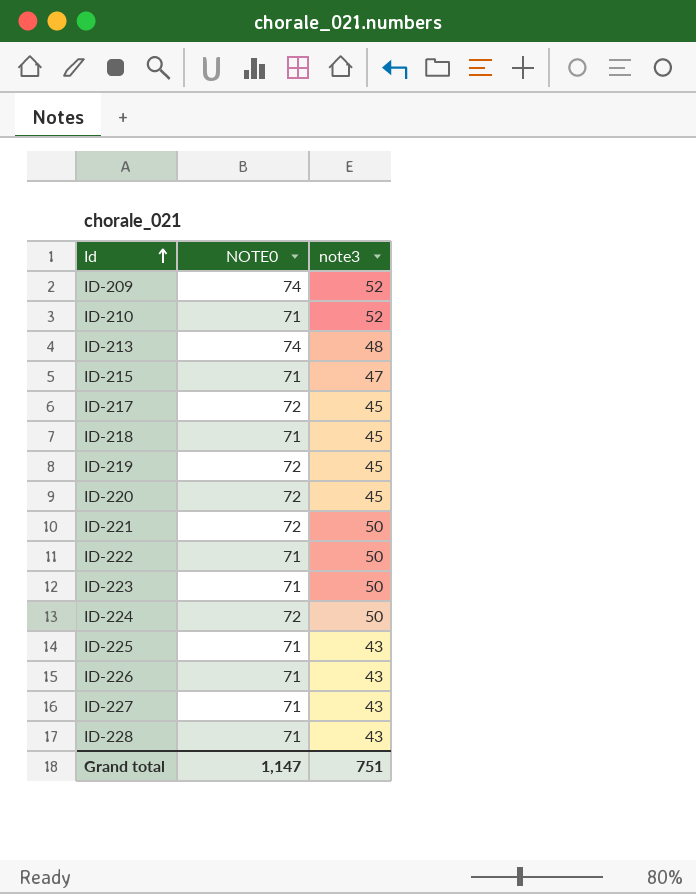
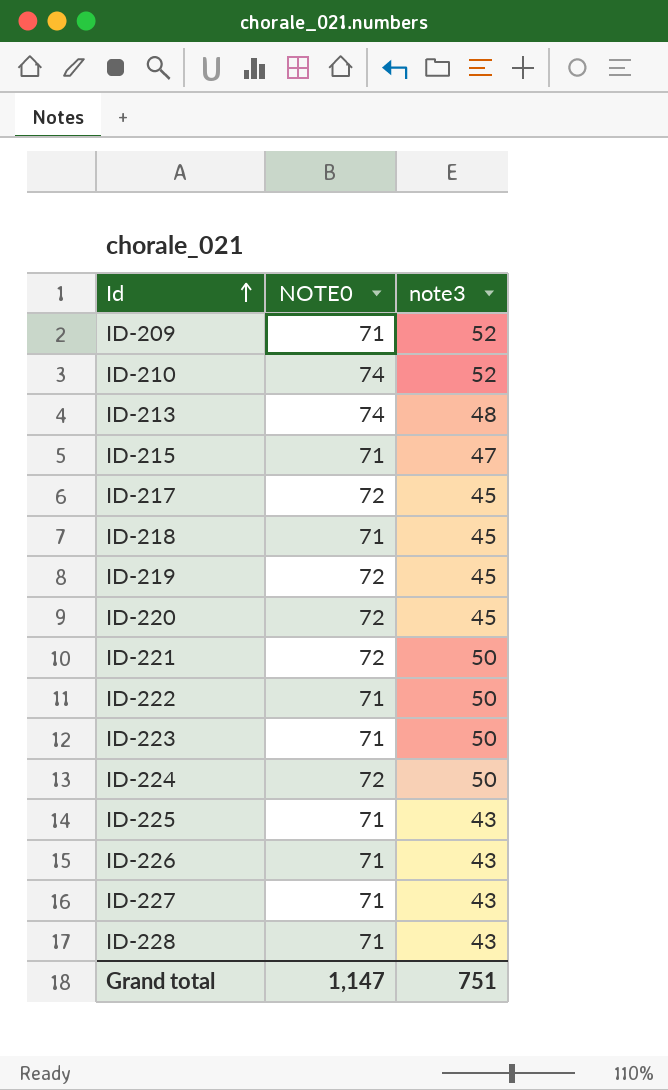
ID-209 | NOTE0: 74 -> 71
ID-210 | NOTE0: 71 -> 74

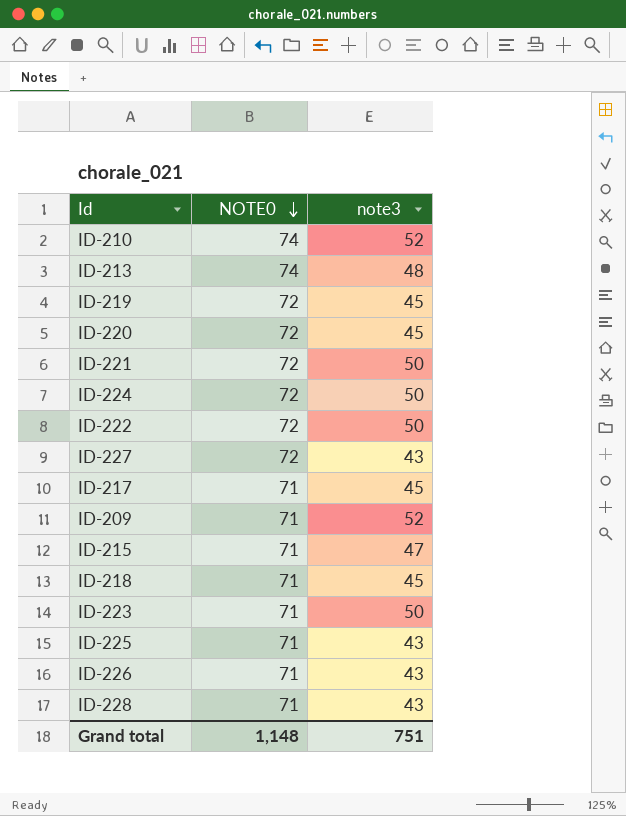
row order: Id ascending -> NOTE0 descending
ID-222 | NOTE0: 71 -> 72
ID-227 | NOTE0: 71 -> 72
ID-217 | NOTE0: 72 -> 71
Grand total | NOTE0: 1,147 -> 1,148

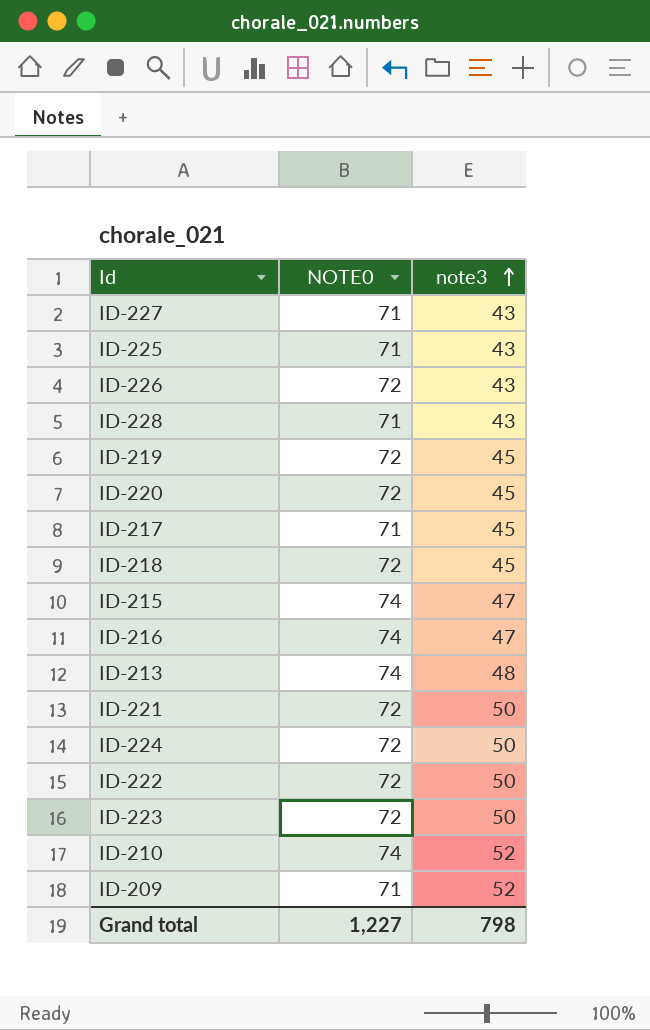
row order: NOTE0 descending -> note3 ascending
ID-227 | NOTE0: 72 -> 71
ID-226 | NOTE0: 71 -> 72
ID-218 | NOTE0: 71 -> 72
ID-215 | NOTE0: 71 -> 74
row ID-216: none -> 74 | 47
ID-223 | NOTE0: 71 -> 72
Grand total | NOTE0: 1,148 -> 1,227
Grand total | note3: 751 -> 798

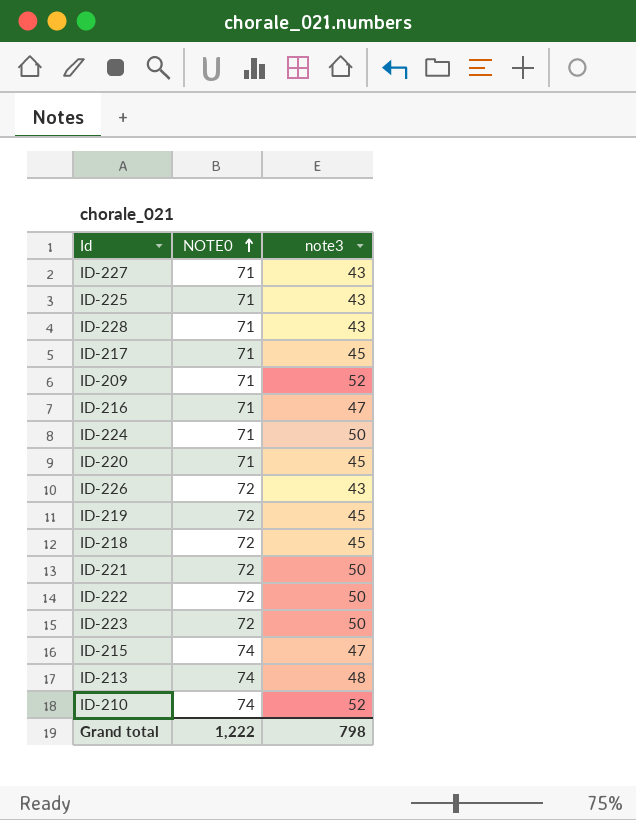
row order: note3 ascending -> NOTE0 ascending
ID-216 | NOTE0: 74 -> 71
ID-224 | NOTE0: 72 -> 71
ID-220 | NOTE0: 72 -> 71
Grand total | NOTE0: 1,227 -> 1,222

